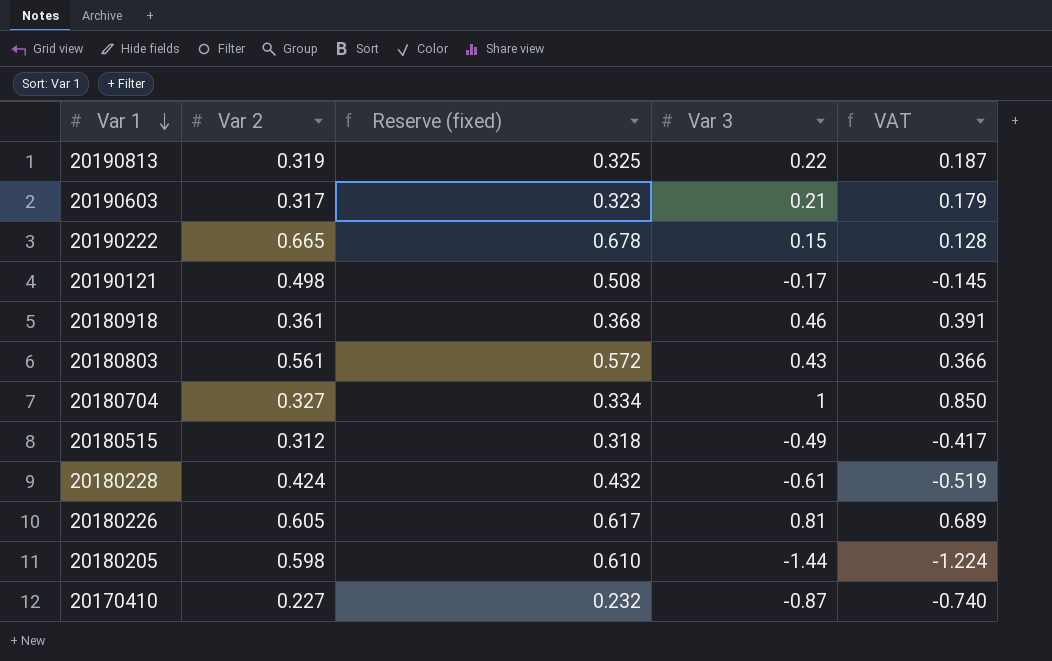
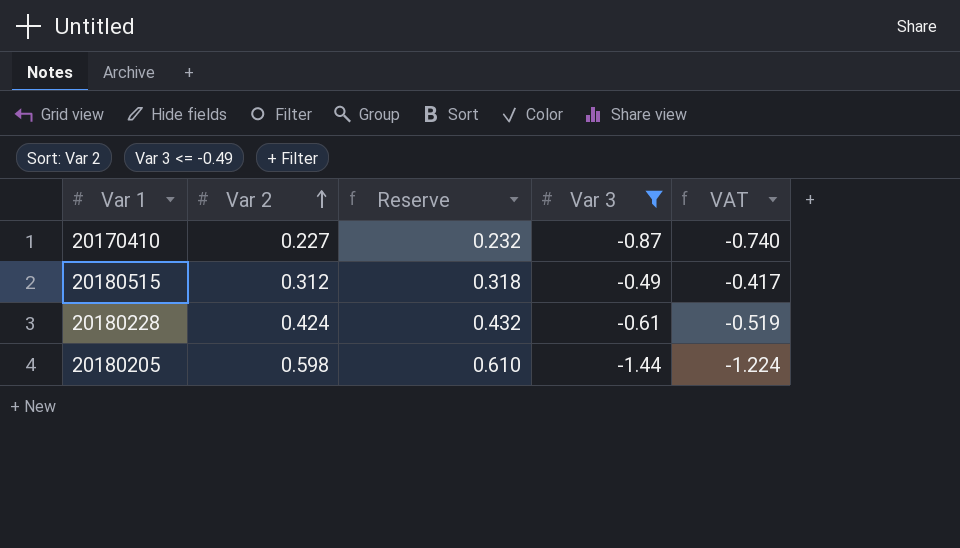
filter: none -> Var 3 <= -0.49
row order: Var 1 descending -> Var 2 ascending
column name: Reserve (fixed) -> Reserve

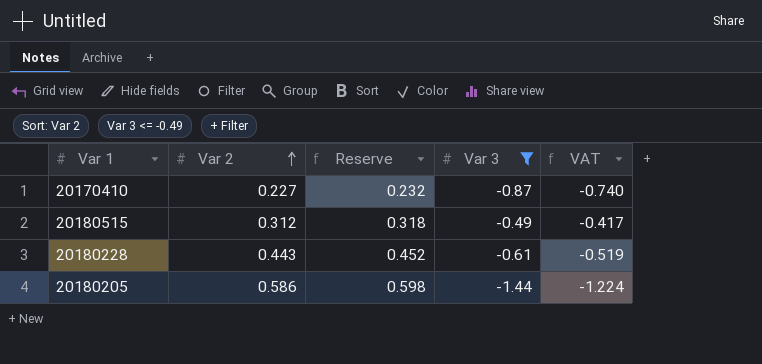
20180228 | Var 2: 0.424 -> 0.443
20180228 | Reserve: 0.432 -> 0.452
20180205 | Var 2: 0.598 -> 0.586
20180205 | Reserve: 0.610 -> 0.598

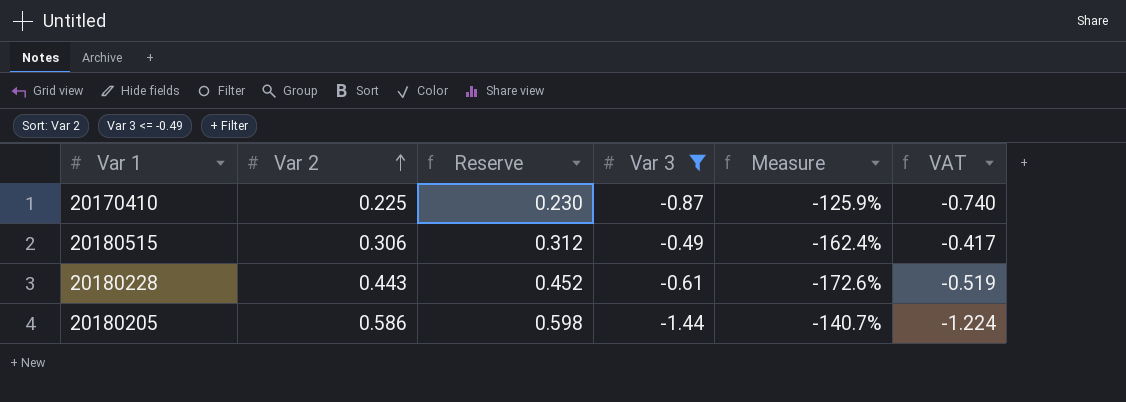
column Measure | formula: none -> ([Var 2] - [Var 3]) / [Var 3]
20170410 | Var 2: 0.227 -> 0.225
20170410 | Reserve: 0.232 -> 0.230
20180515 | Var 2: 0.312 -> 0.306
20180515 | Reserve: 0.318 -> 0.312

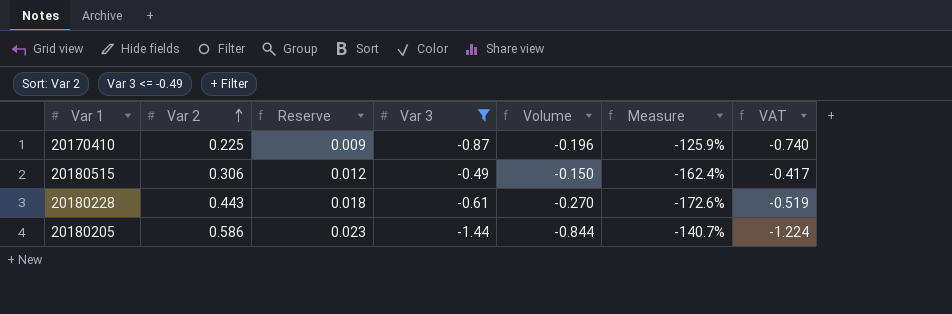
column Reserve | formula: [Var 2] * 1.02 -> [Var 2] * 0.04
column Volume | formula: none -> [Var 2] * [Var 3]

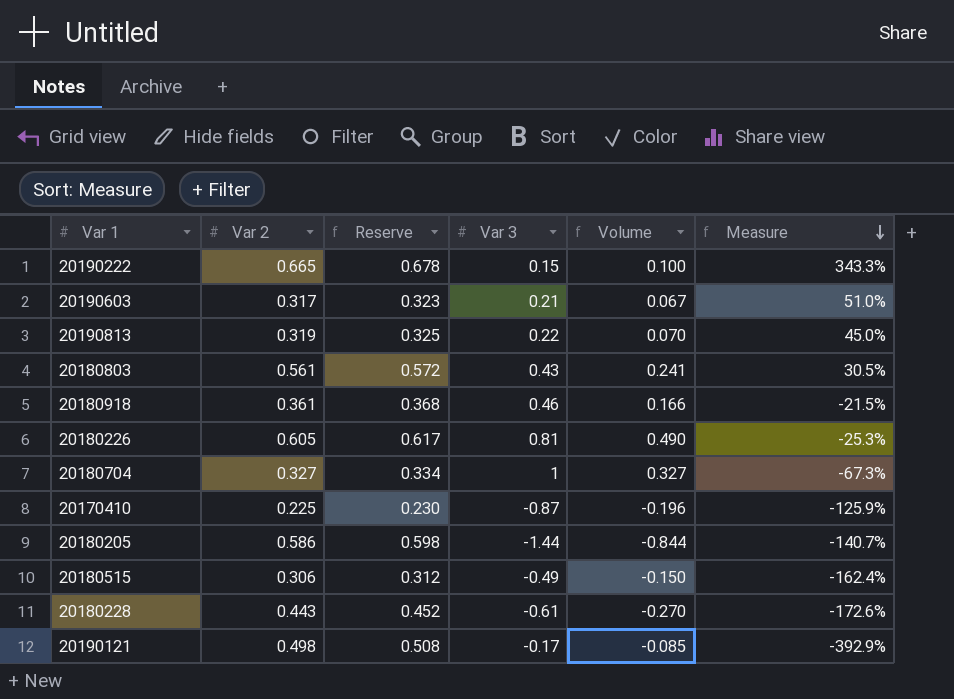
filter: Var 3 <= -0.49 -> none
row order: Var 2 ascending -> Measure descending
column VAT | formula: [Var 3] * 0.85 -> none
column Reserve | formula: [Var 2] * 0.04 -> [Var 2] * 1.02

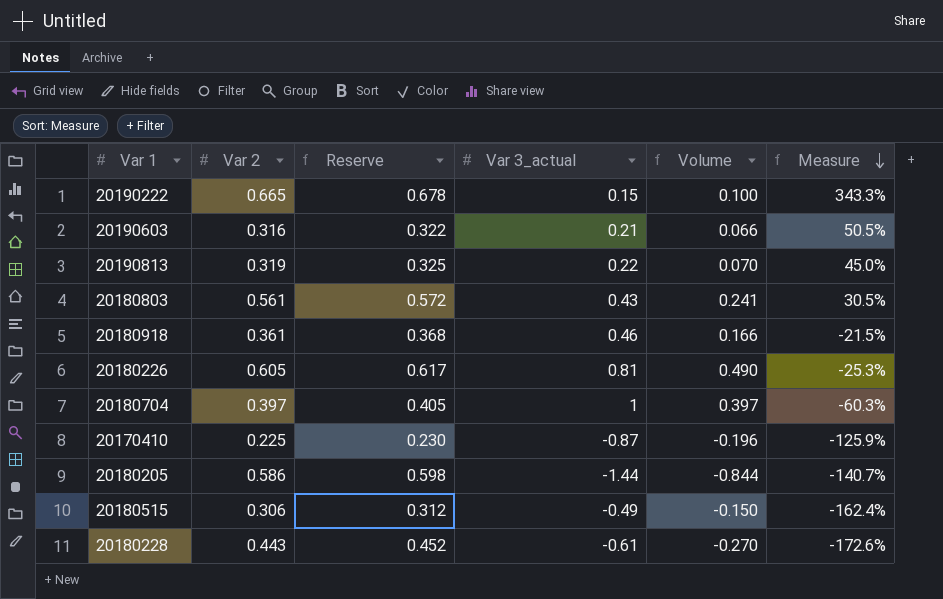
column name: Var 3 -> Var 3_actual
row 20190121: 0.498 | 0.508 | -0.17 | -0.085 | -392.9% -> none
20190603 | Var 2: 0.317 -> 0.316
20190603 | Reserve: 0.323 -> 0.322
20190603 | Volume: 0.067 -> 0.066
20190603 | Measure: 51.0% -> 50.5%
20180704 | Var 2: 0.327 -> 0.397
20180704 | Reserve: 0.334 -> 0.405
20180704 | Volume: 0.327 -> 0.397
20180704 | Measure: -67.3% -> -60.3%

